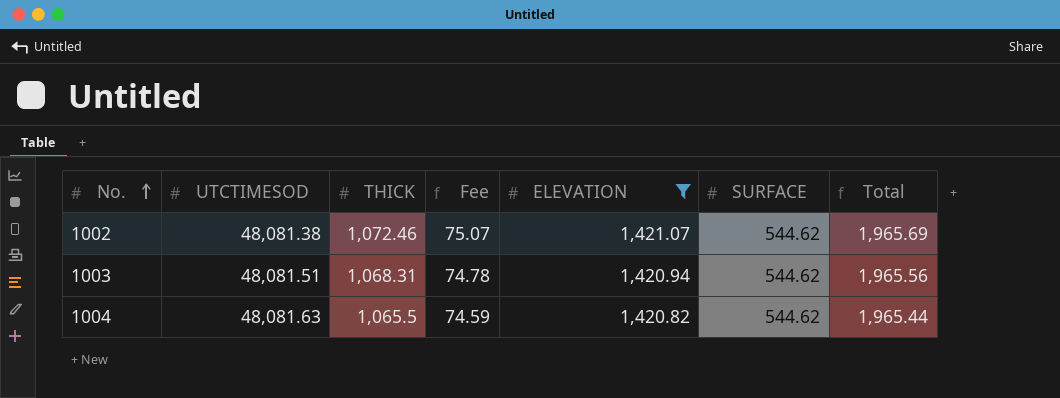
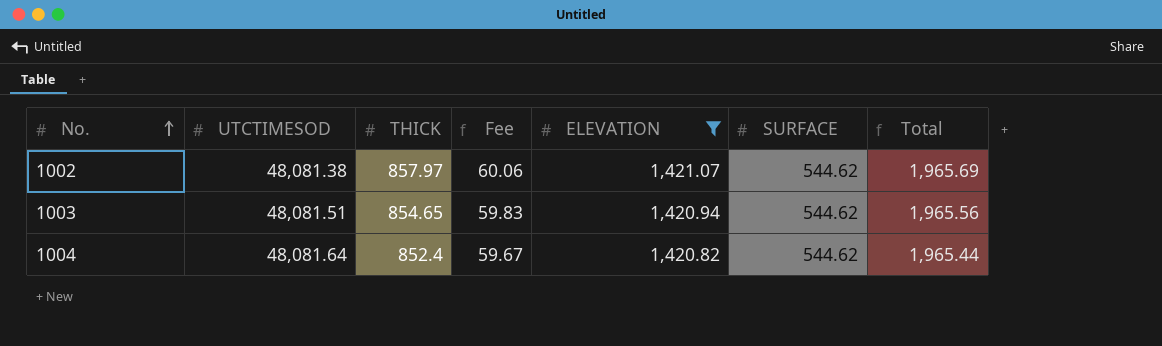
1002 | THICK: 1,072.46 -> 857.97
1002 | Fee: 75.07 -> 60.06
1003 | THICK: 1,068.31 -> 854.65
1003 | Fee: 74.78 -> 59.83
1004 | UTCTIMESOD: 48,081.63 -> 48,081.64
1004 | THICK: 1,065.5 -> 852.4
1004 | Fee: 74.59 -> 59.67

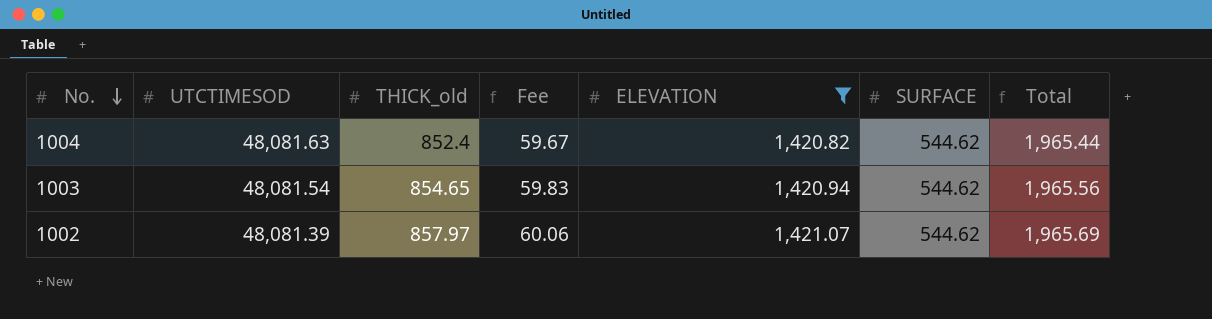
row order: No. ascending -> No. descending
column name: THICK -> THICK_old
1004 | UTCTIMESOD: 48,081.64 -> 48,081.63
1003 | UTCTIMESOD: 48,081.51 -> 48,081.54
1002 | UTCTIMESOD: 48,081.38 -> 48,081.39

